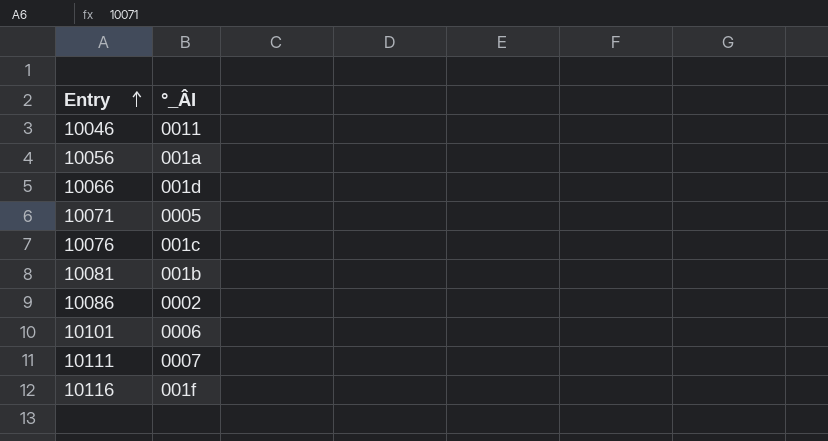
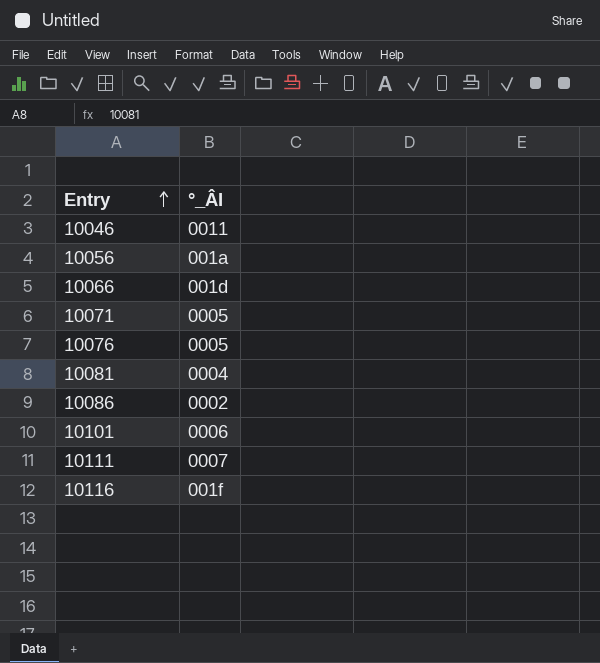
10076 | °_ÂI: 001c -> 0005
10081 | °_ÂI: 001b -> 0004

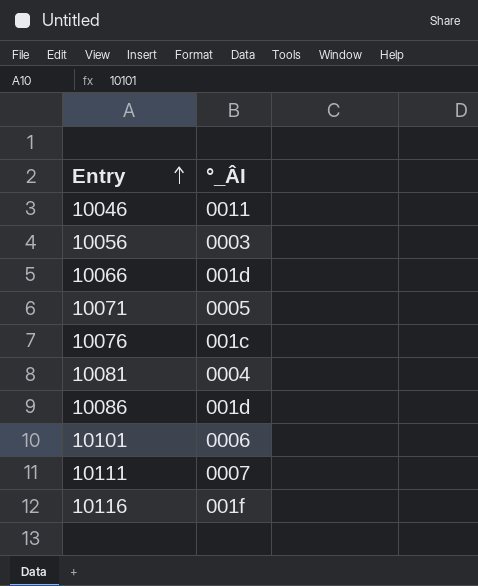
10056 | °_ÂI: 001a -> 0003
10076 | °_ÂI: 0005 -> 001c
10086 | °_ÂI: 0002 -> 001d

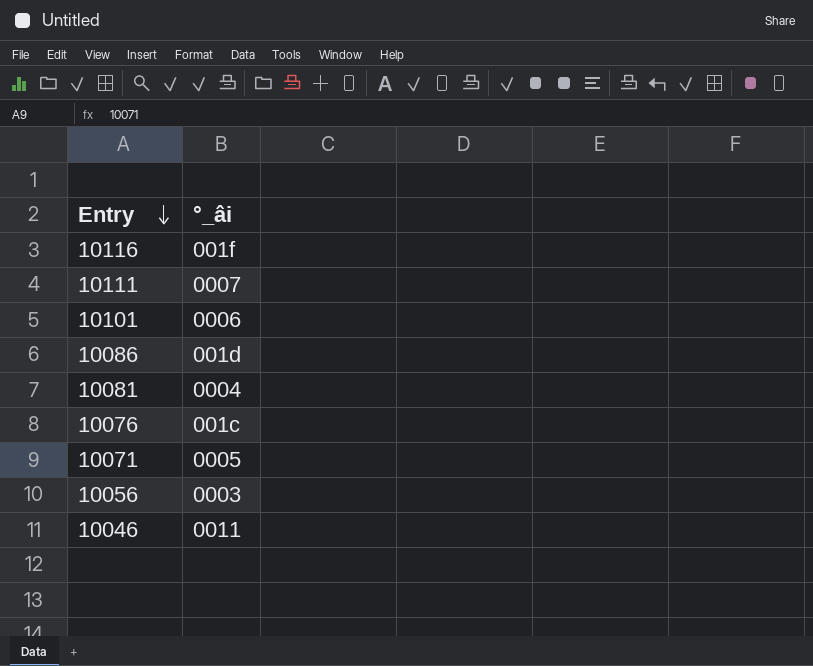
row order: Entry ascending -> Entry descending
column name: °_ÂI -> °_âi
row 10066: 001d -> none

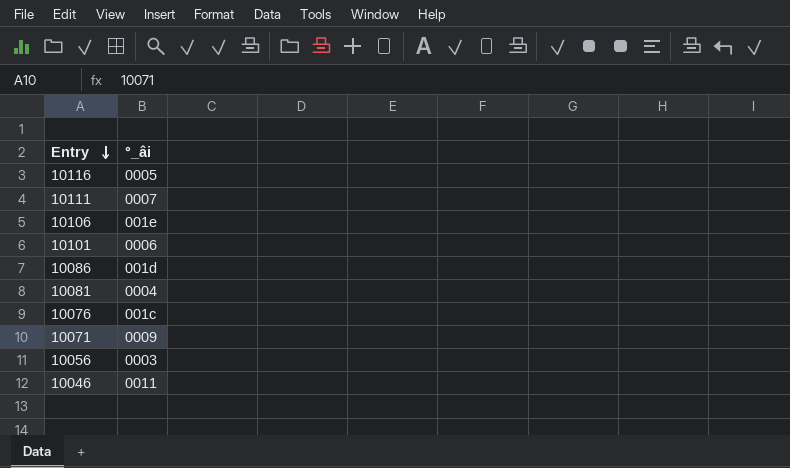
10116 | °_âi: 001f -> 0005
row 10106: none -> 001e
10071 | °_âi: 0005 -> 0009

